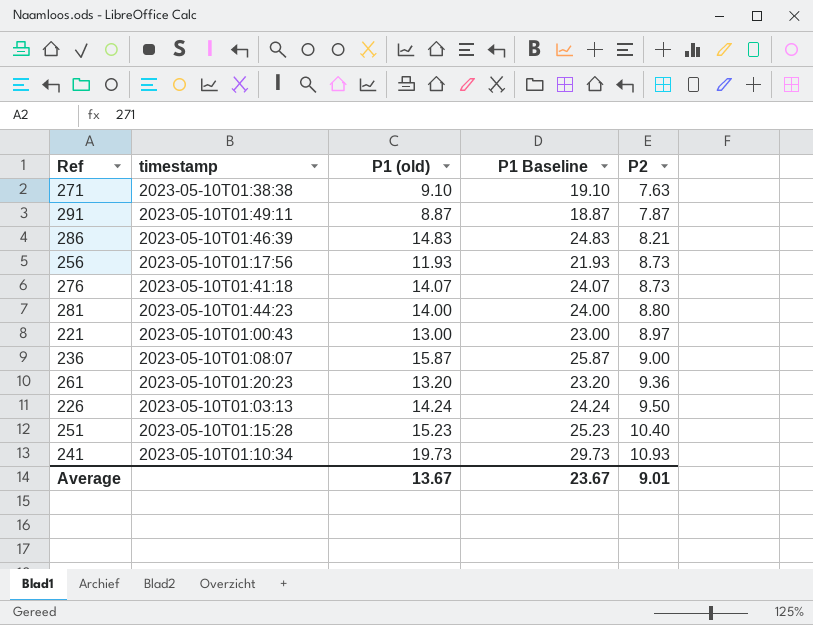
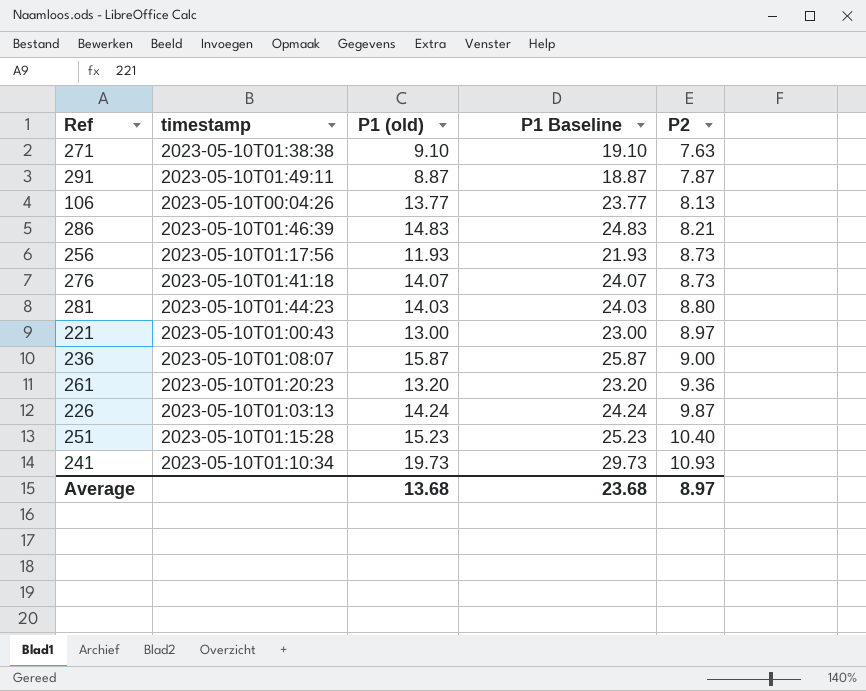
row 106: none -> 2023-05-10T00:04:26 | 13.77 | 23.77 | 8.13
281 | P1 (old): 14.00 -> 14.03
281 | P1 Baseline: 24.00 -> 24.03
226 | P2: 9.50 -> 9.87
Average | P1 (old): 13.67 -> 13.68
Average | P1 Baseline: 23.67 -> 23.68
Average | P2: 9.01 -> 8.97

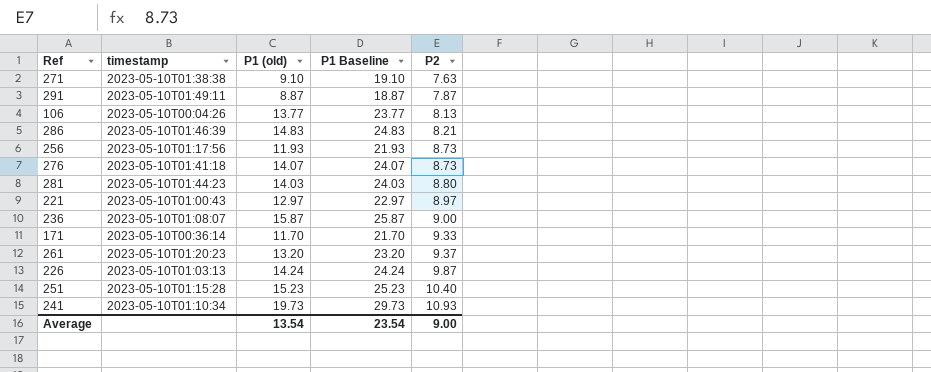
221 | P1 (old): 13.00 -> 12.97
221 | P1 Baseline: 23.00 -> 22.97
row 171: none -> 2023-05-10T00:36:14 | 11.70 | 21.70 | 9.33
261 | P2: 9.36 -> 9.37
Average | P1 (old): 13.68 -> 13.54
Average | P1 Baseline: 23.68 -> 23.54
Average | P2: 8.97 -> 9.00

